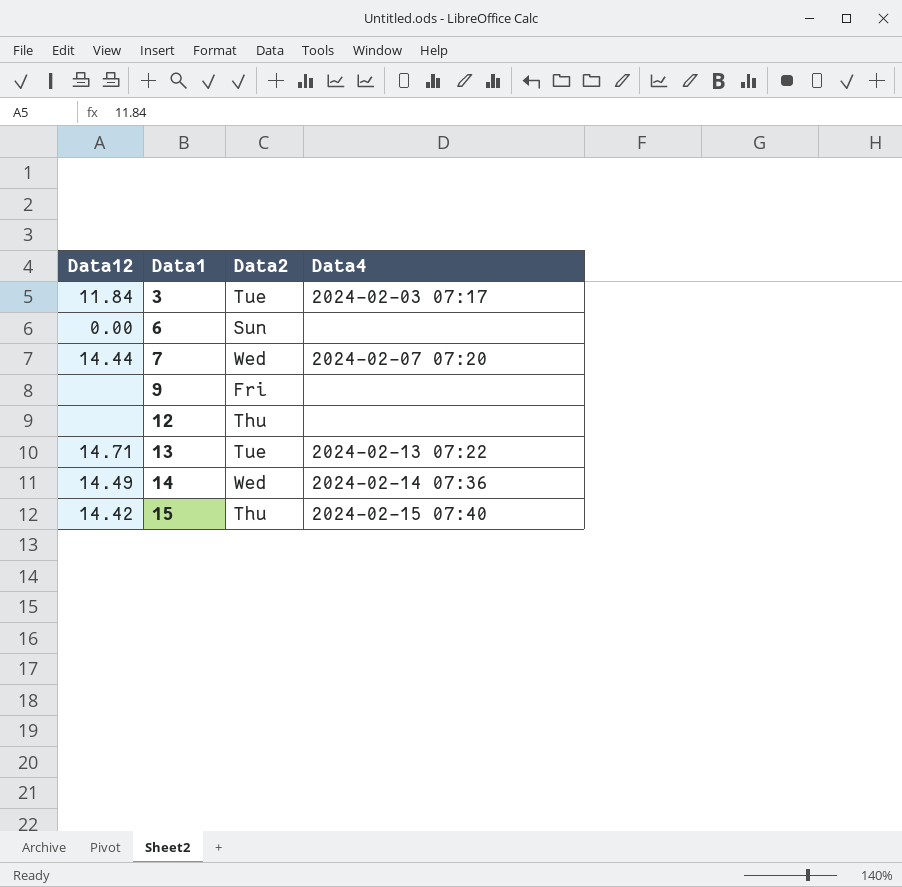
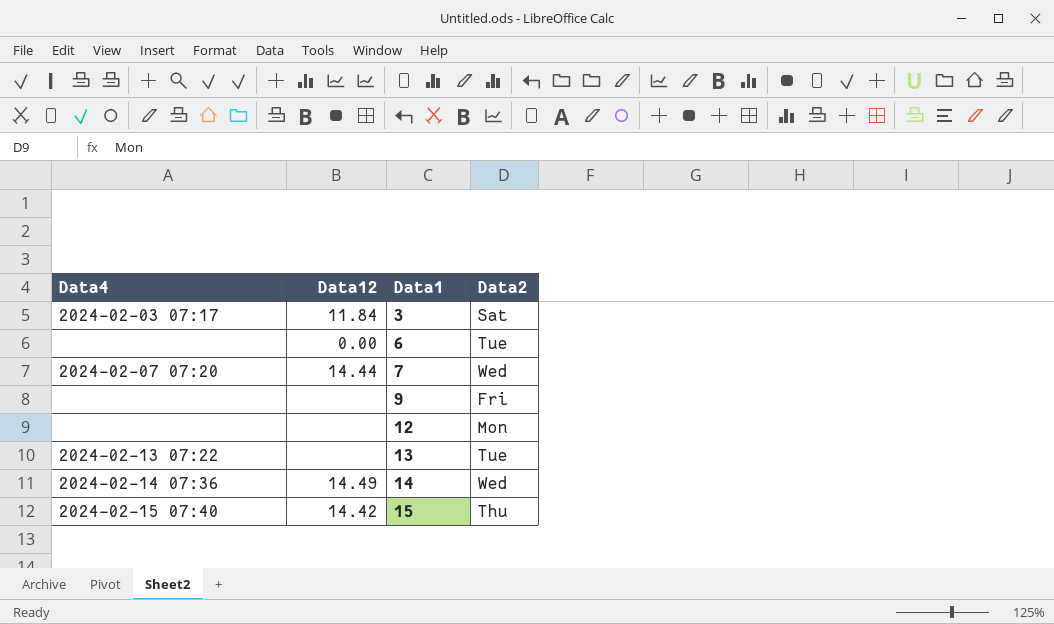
column Data4 | position: 4 -> 1
3 | Data2: Tue -> Sat
6 | Data2: Sun -> Tue
12 | Data2: Thu -> Mon
13 | Data12: 14.71 -> none

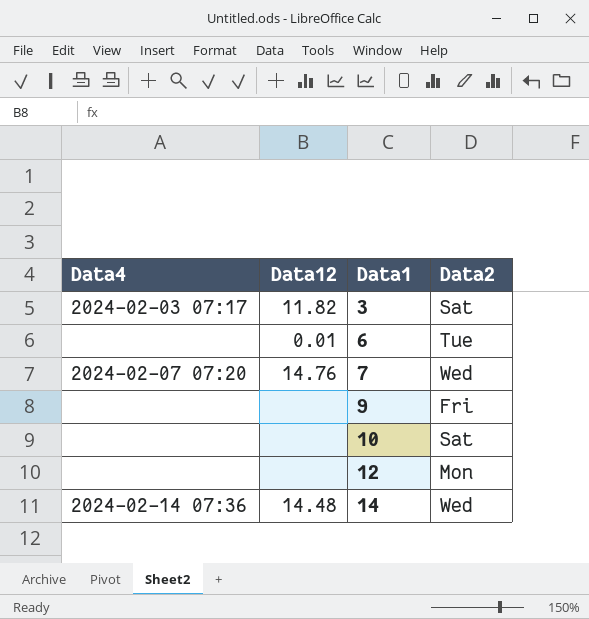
row 13: 2024-02-13 07:22 | none | Tue -> none
row 15: 2024-02-15 07:40 | 14.42 | Thu -> none
3 | Data12: 11.84 -> 11.82
6 | Data12: 0.00 -> 0.01
7 | Data12: 14.44 -> 14.76
row 10: none -> none | none | Sat
14 | Data12: 14.49 -> 14.48

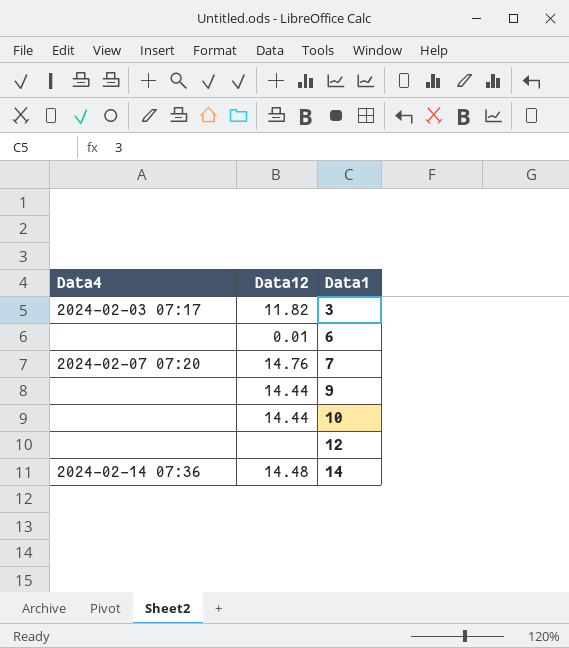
column Data2 | position: 4 -> none
9 | Data12: none -> 14.44
10 | Data12: none -> 14.44

